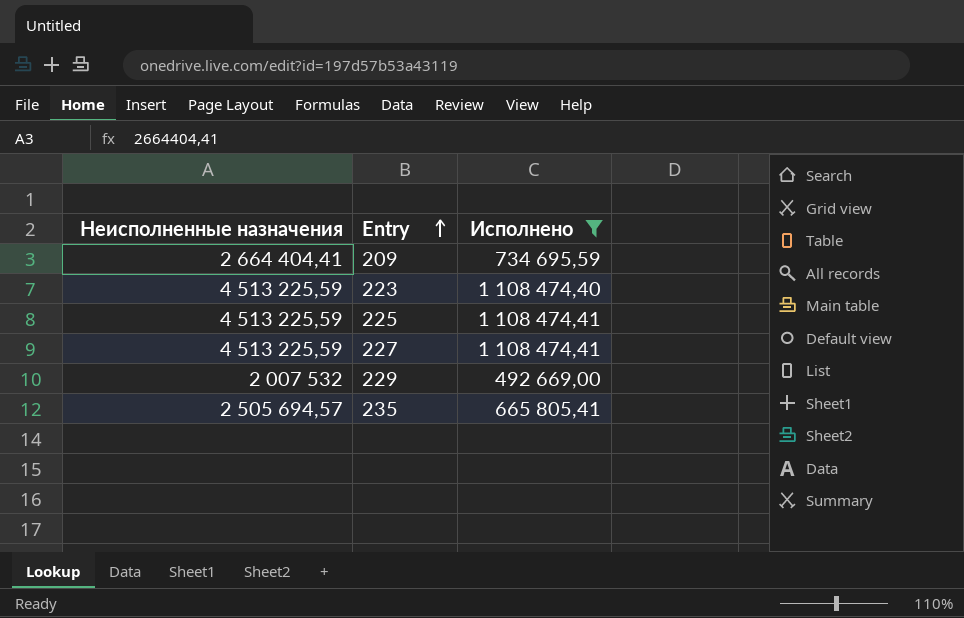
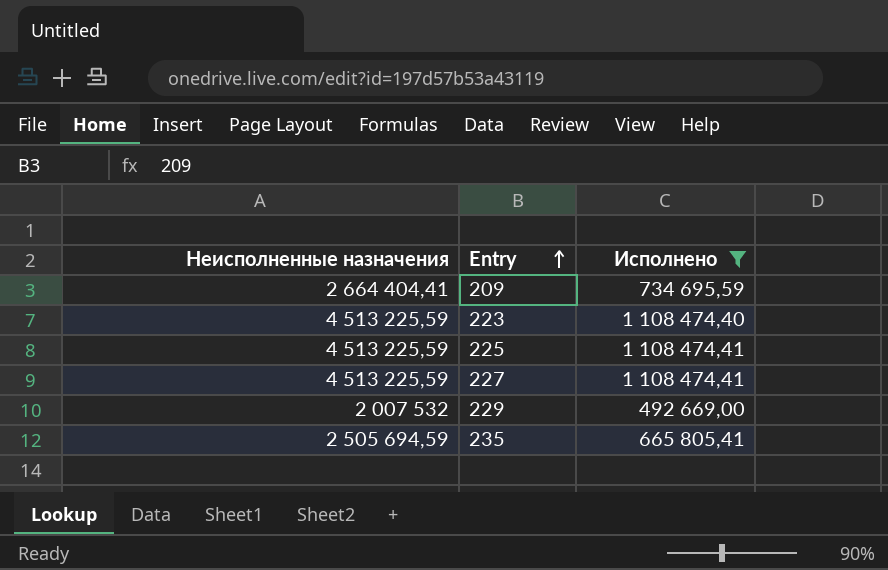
235 | Неисполненные назначения: 2 505 694,57 -> 2 505 694,59

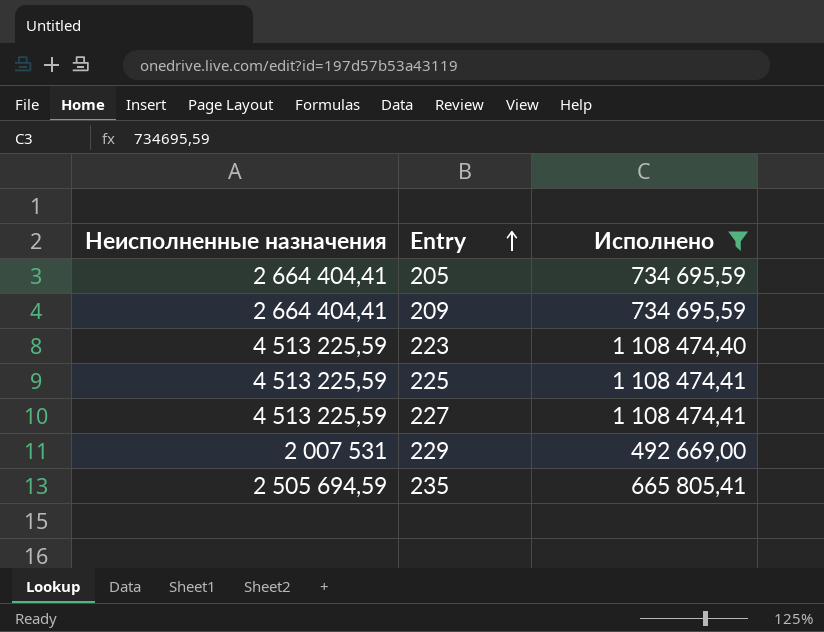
row 205: none -> 2 664 404,41 | 734 695,59
229 | Неисполненные назначения: 2 007 532 -> 2 007 531

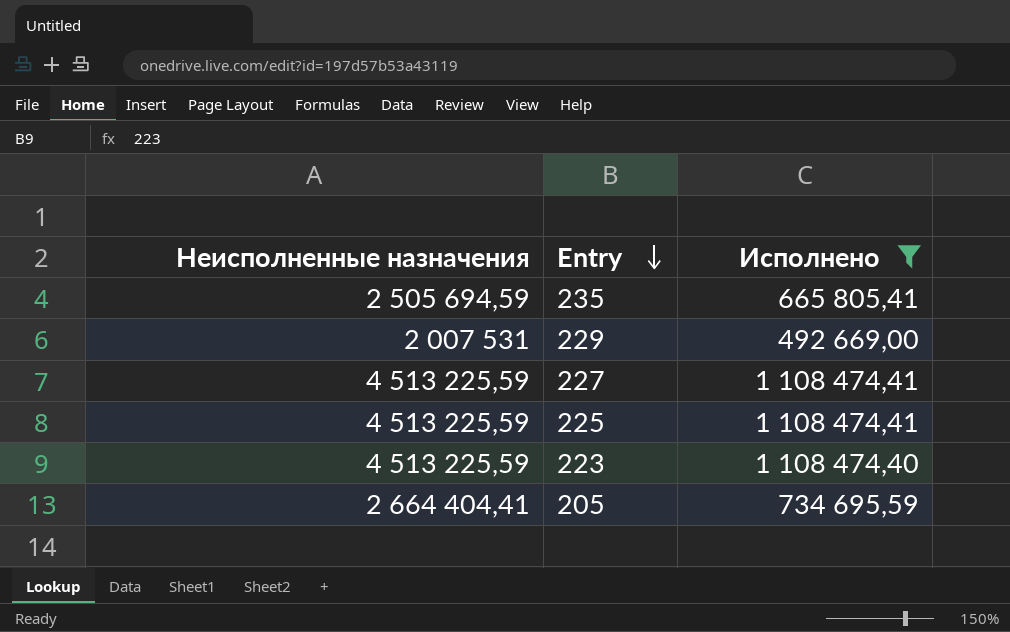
row order: Entry ascending -> Entry descending
row 209: 2 664 404,41 | 734 695,59 -> none

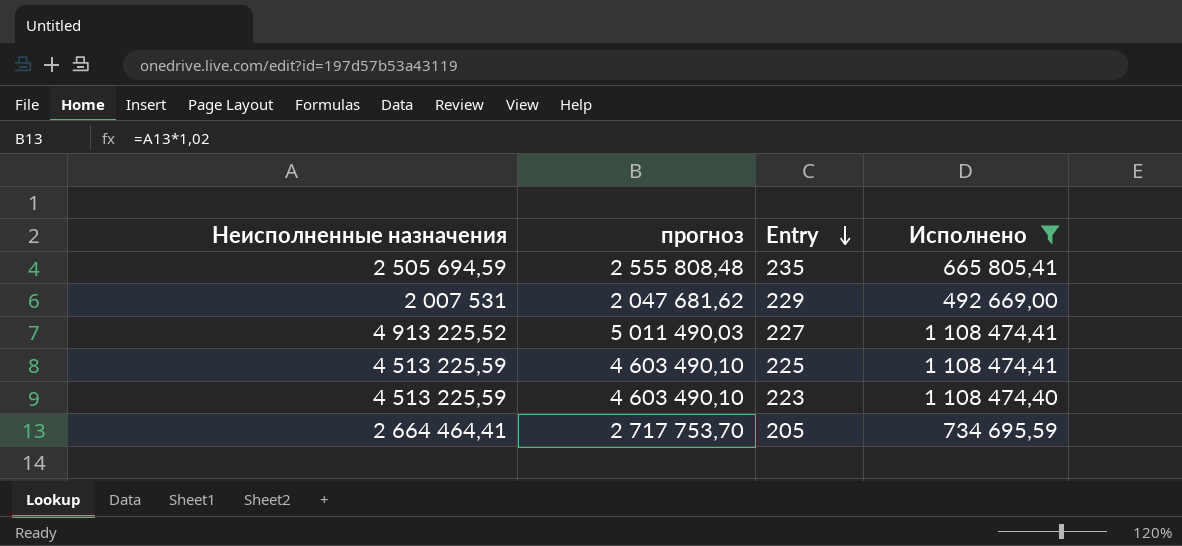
column прогноз | formula: none -> [Неисполненные назначения] * 1,02
227 | Неисполненные назначения: 4 513 225,59 -> 4 913 225,52
205 | Неисполненные назначения: 2 664 404,41 -> 2 664 464,41

